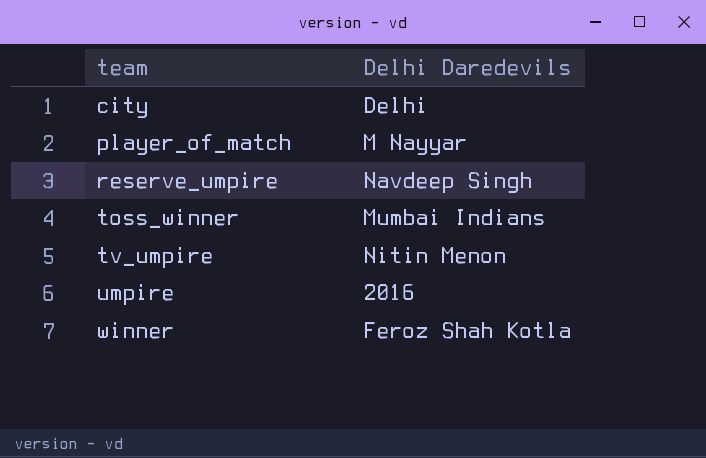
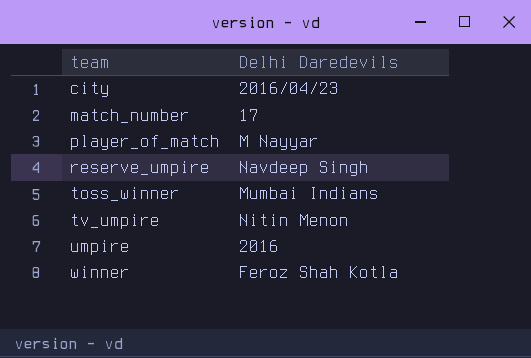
city | Delhi Daredevils: Delhi -> 2016/04/23
row match_number: none -> 17

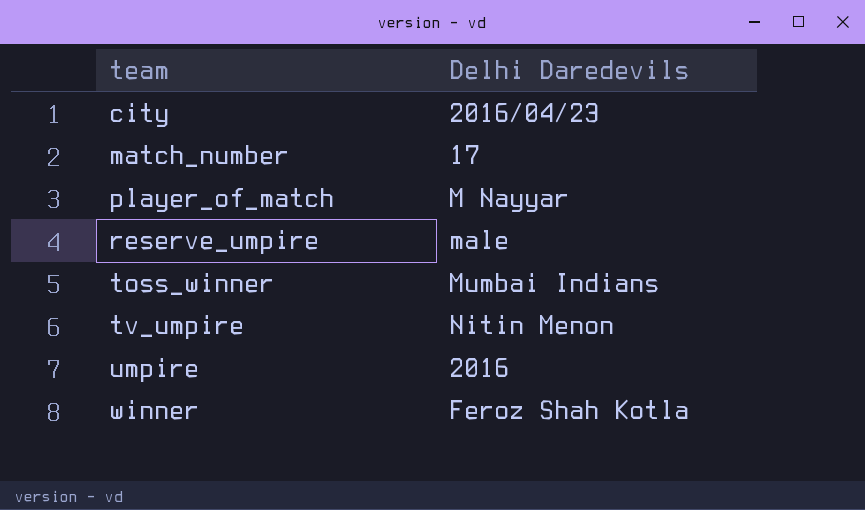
reserve_umpire | Delhi Daredevils: Navdeep Singh -> male

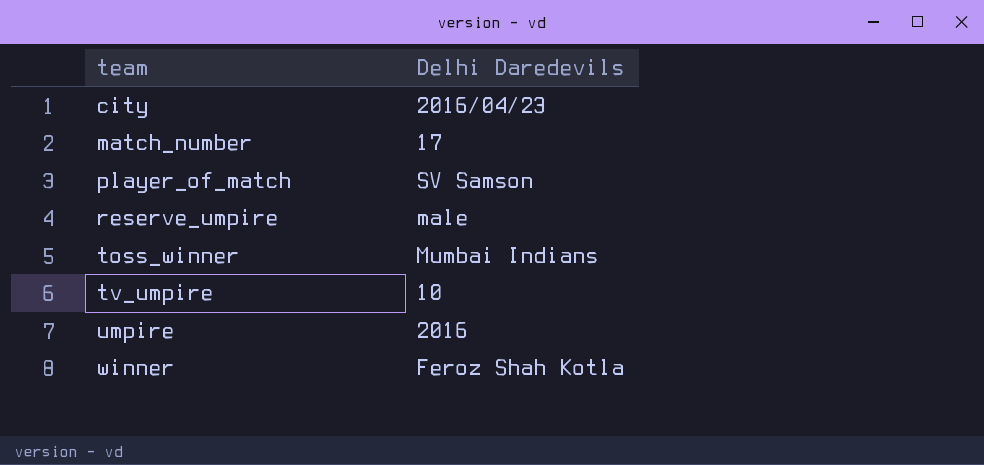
player_of_match | Delhi Daredevils: M Nayyar -> SV Samson
tv_umpire | Delhi Daredevils: Nitin Menon -> 10

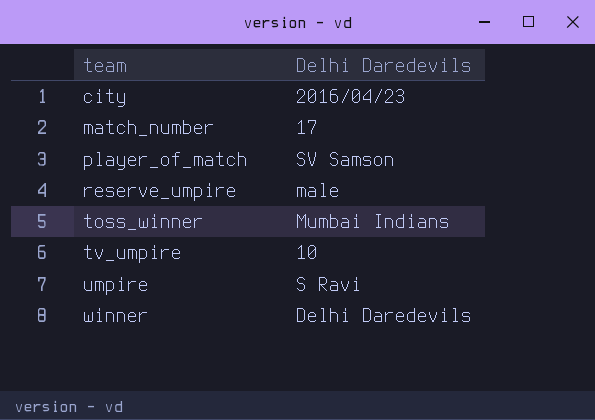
umpire | Delhi Daredevils: 2016 -> S Ravi
winner | Delhi Daredevils: Feroz Shah Kotla -> Delhi Daredevils

